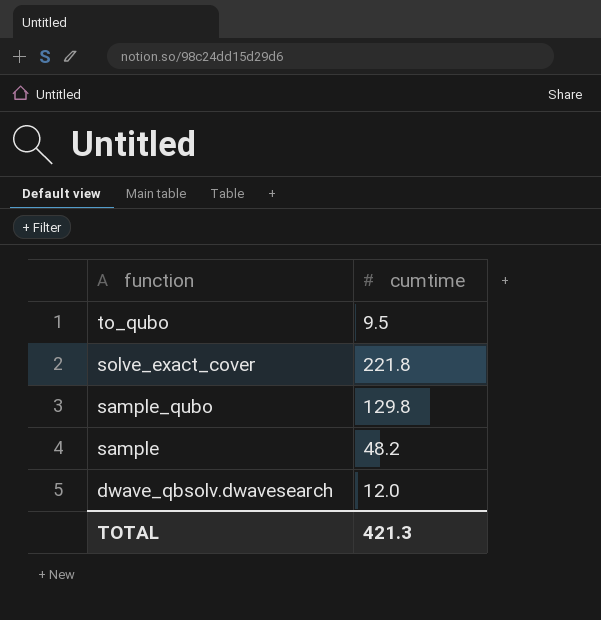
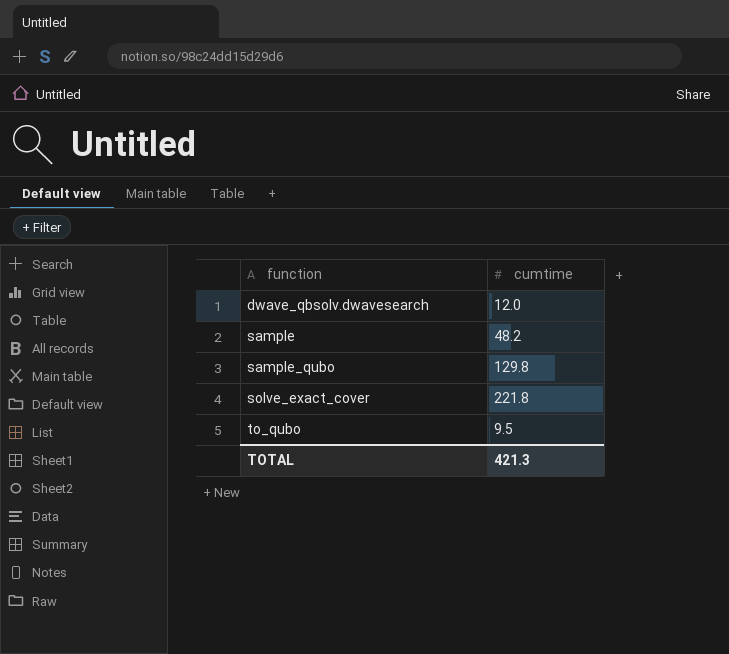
row order: function descending -> function ascending

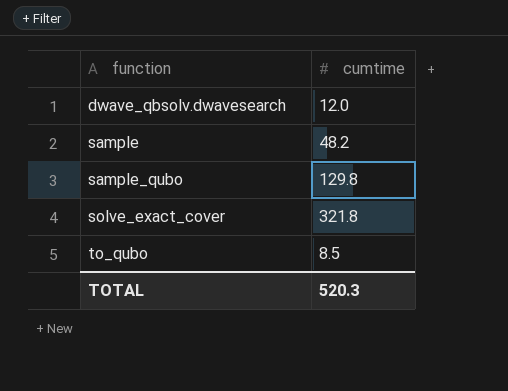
solve_exact_cover | cumtime: 221.8 -> 321.8
to_qubo | cumtime: 9.5 -> 8.5
TOTAL | cumtime: 421.3 -> 520.3

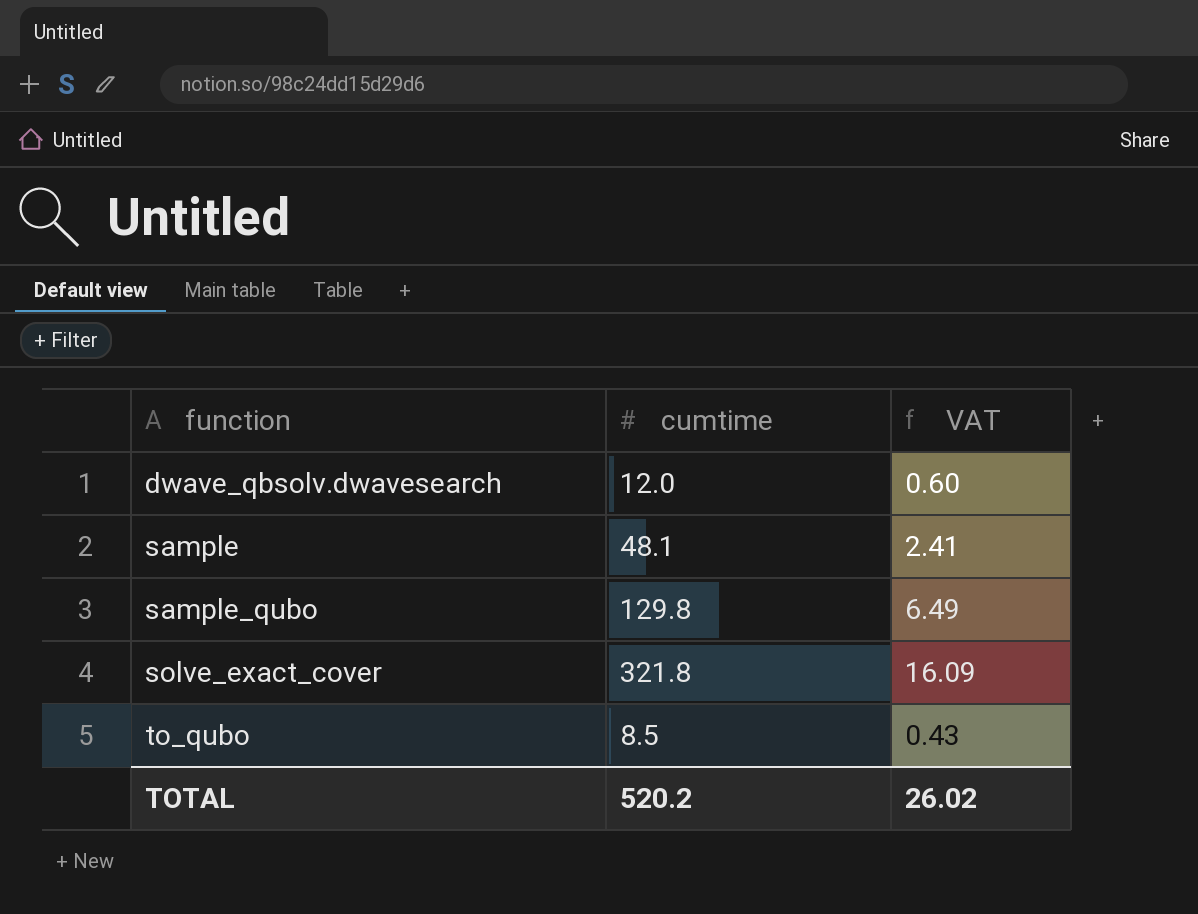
column VAT | formula: none -> [cumtime] * 0.05
sample | cumtime: 48.2 -> 48.1
TOTAL | cumtime: 520.3 -> 520.2

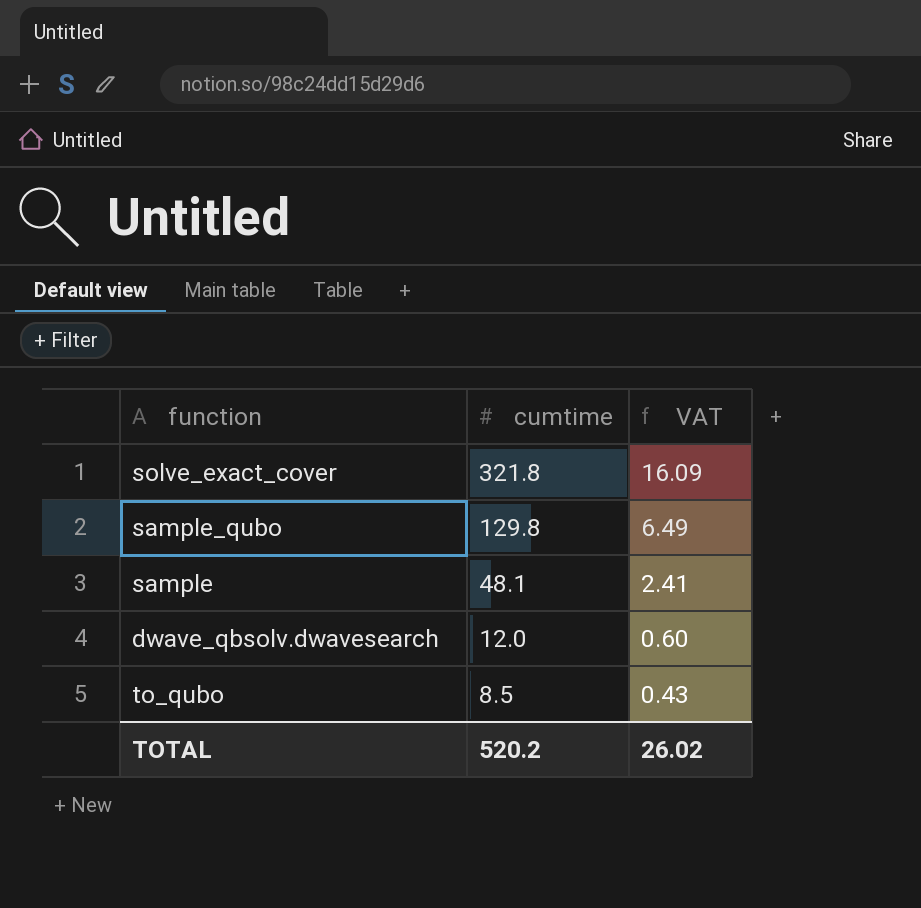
row order: function ascending -> cumtime descending

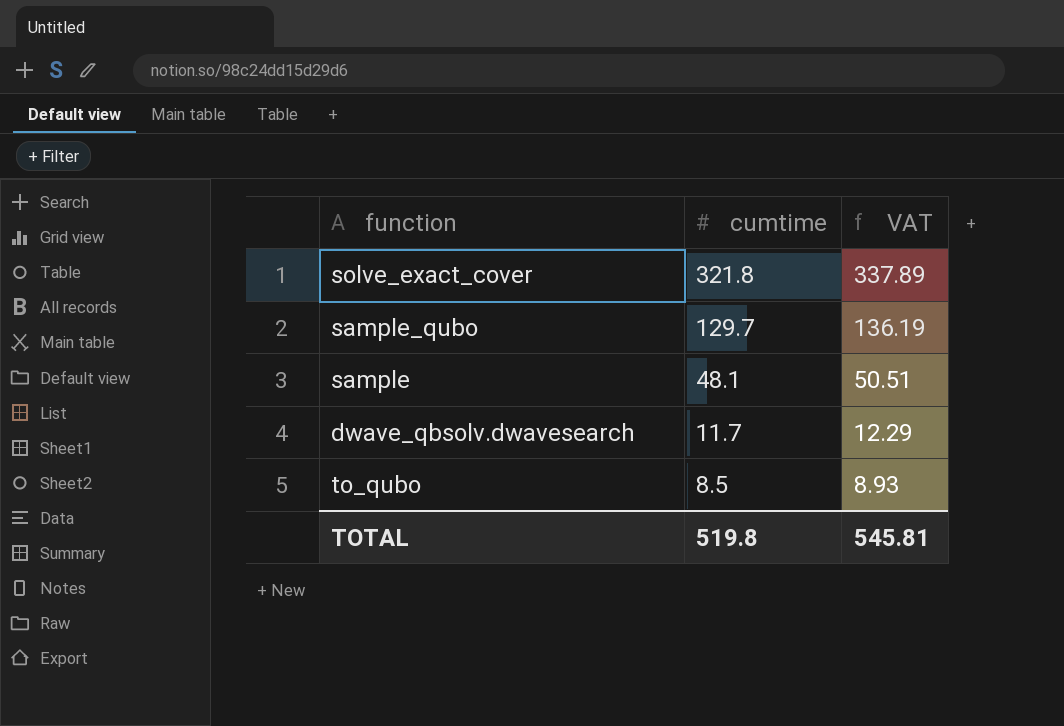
column VAT | formula: [cumtime] * 0.05 -> [cumtime] * 1.05
sample_qubo | cumtime: 129.8 -> 129.7
dwave_qbsolv.dwavesearch | cumtime: 12.0 -> 11.7
TOTAL | cumtime: 520.2 -> 519.8
TOTAL | VAT: 26.02 -> 545.81

